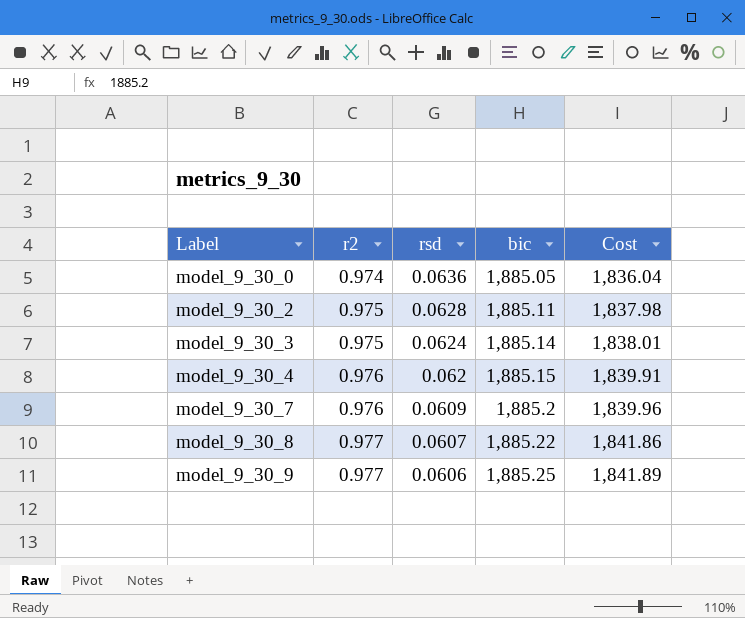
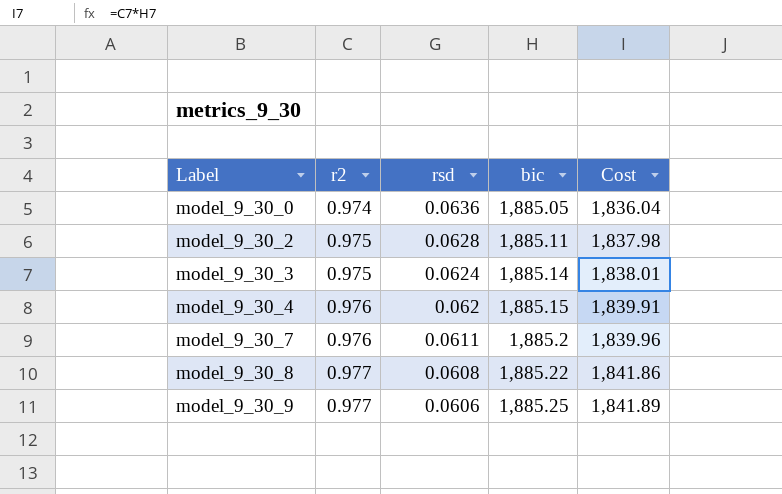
model_9_30_7 | rsd: 0.0609 -> 0.0611
model_9_30_8 | rsd: 0.0607 -> 0.0608

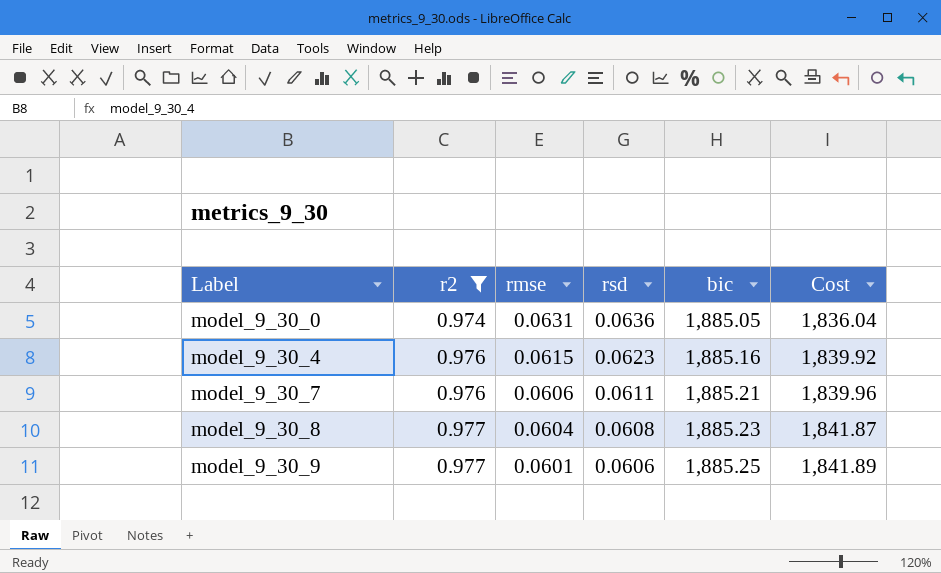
filter: none -> r2 != 0.975
column rmse | position: none -> 3
model_9_30_4 | rsd: 0.062 -> 0.0623
model_9_30_4 | bic: 1,885.15 -> 1,885.16
model_9_30_4 | Cost: 1,839.91 -> 1,839.92
model_9_30_7 | bic: 1,885.2 -> 1,885.21
model_9_30_8 | bic: 1,885.22 -> 1,885.23
model_9_30_8 | Cost: 1,841.86 -> 1,841.87

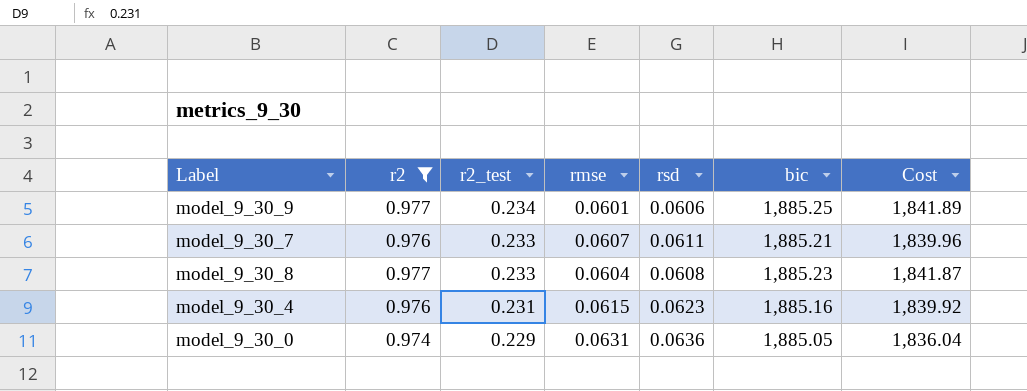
row order: Label ascending -> r2_test descending
column r2_test | position: none -> 3
model_9_30_7 | rmse: 0.0606 -> 0.0607

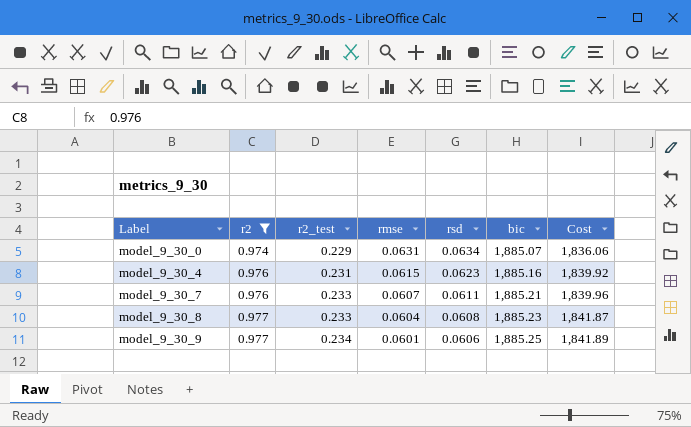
row order: r2_test descending -> Label ascending
model_9_30_0 | rsd: 0.0636 -> 0.0634
model_9_30_0 | bic: 1,885.05 -> 1,885.07
model_9_30_0 | Cost: 1,836.04 -> 1,836.06

